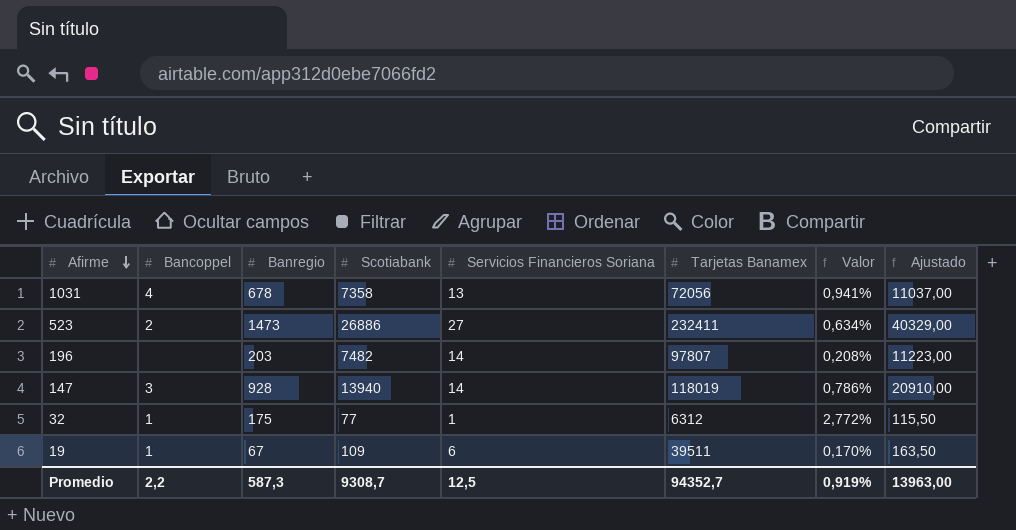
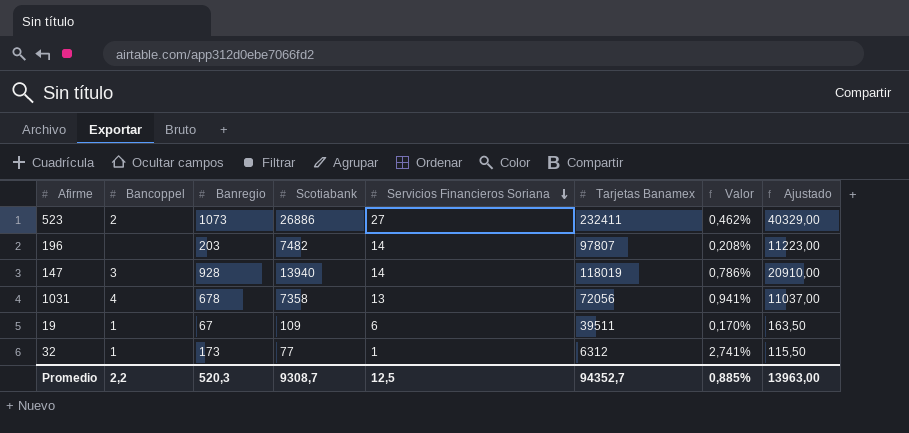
row order: Afirme descending -> Servicios Financieros Soriana descending
523 | Banregio: 1473 -> 1073
523 | Valor: 0,634% -> 0,462%
32 | Banregio: 175 -> 173
32 | Valor: 2,772% -> 2,741%
Promedio | Banregio: 587,3 -> 520,3
Promedio | Valor: 0,919% -> 0,885%

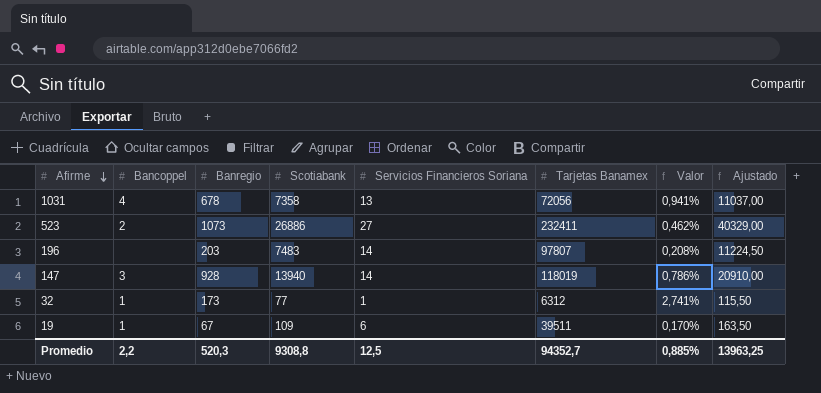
row order: Servicios Financieros Soriana descending -> Afirme descending
196 | Scotiabank: 7482 -> 7483
196 | Ajustado: 11223,00 -> 11224,50
Promedio | Scotiabank: 9308,7 -> 9308,8
Promedio | Ajustado: 13963,00 -> 13963,25

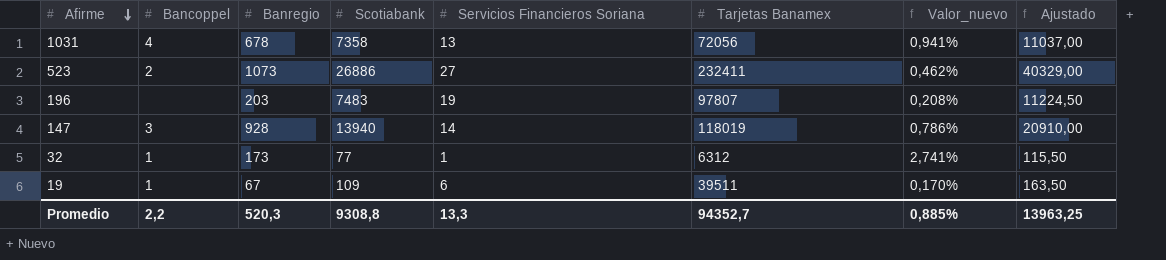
column name: Valor -> Valor_nuevo
196 | Servicios Financieros Soriana: 14 -> 19
Promedio | Servicios Financieros Soriana: 12,5 -> 13,3

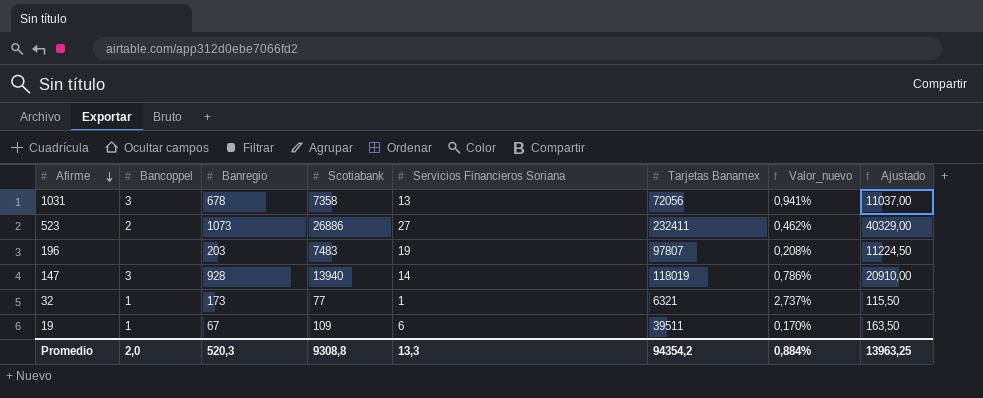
1031 | Bancoppel: 4 -> 3
32 | Tarjetas Banamex: 6312 -> 6321
32 | Valor_nuevo: 2,741% -> 2,737%
Promedio | Bancoppel: 2,2 -> 2,0
Promedio | Tarjetas Banamex: 94352,7 -> 94354,2
Promedio | Valor_nuevo: 0,885% -> 0,884%

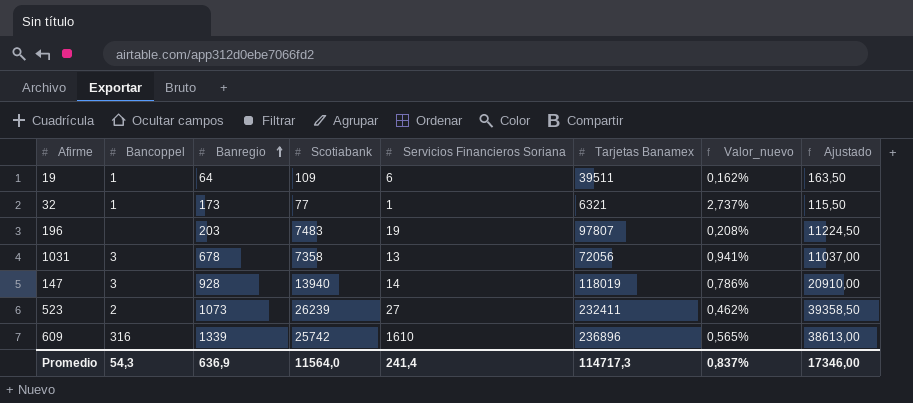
row order: Afirme descending -> Banregio ascending
19 | Banregio: 67 -> 64
19 | Valor_nuevo: 0,170% -> 0,162%
523 | Scotiabank: 26886 -> 26239
523 | Ajustado: 40329,00 -> 39358,50
row 609: none -> 316 | 1339 | 25742 | 1610 | 236896 | 0,565% | 38613,00
Promedio | Bancoppel: 2,0 -> 54,3
Promedio | Banregio: 520,3 -> 636,9
Promedio | Scotiabank: 9308,8 -> 11564,0
Promedio | Servicios Financieros Soriana: 13,3 -> 241,4
Promedio | Tarjetas Banamex: 94354,2 -> 114717,3
Promedio | Valor_nuevo: 0,884% -> 0,837%
Promedio | Ajustado: 13963,25 -> 17346,00

